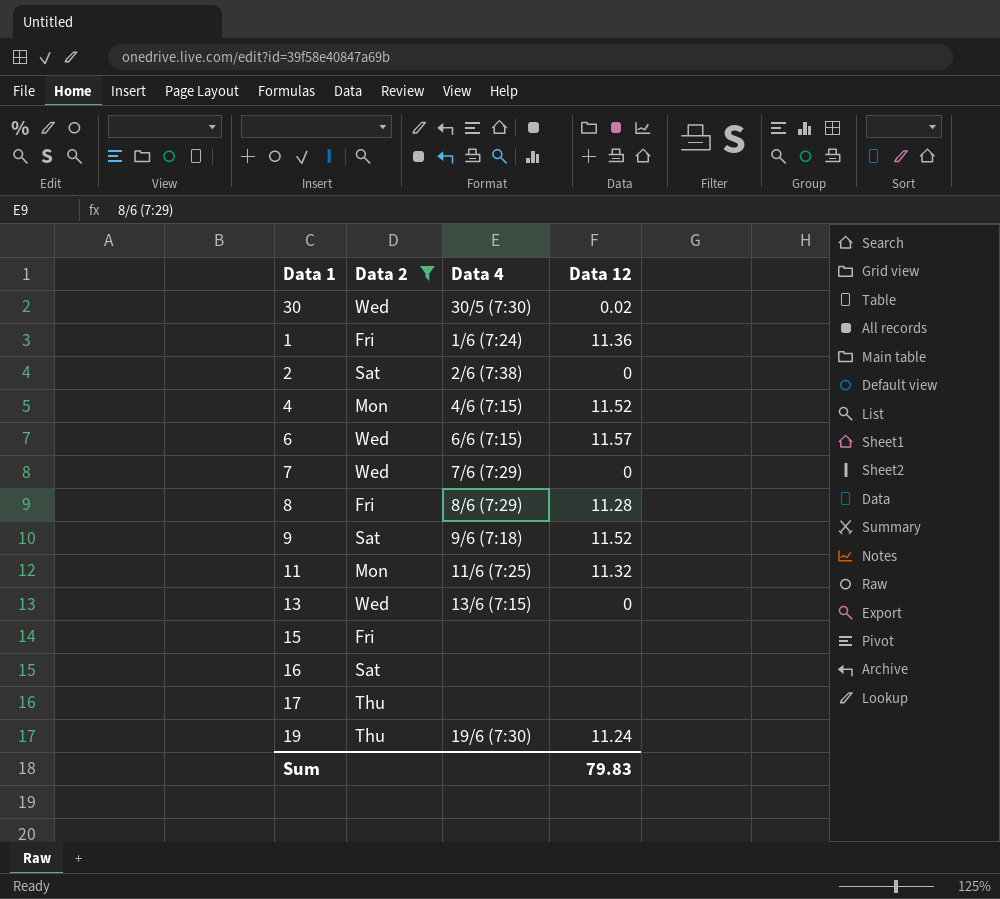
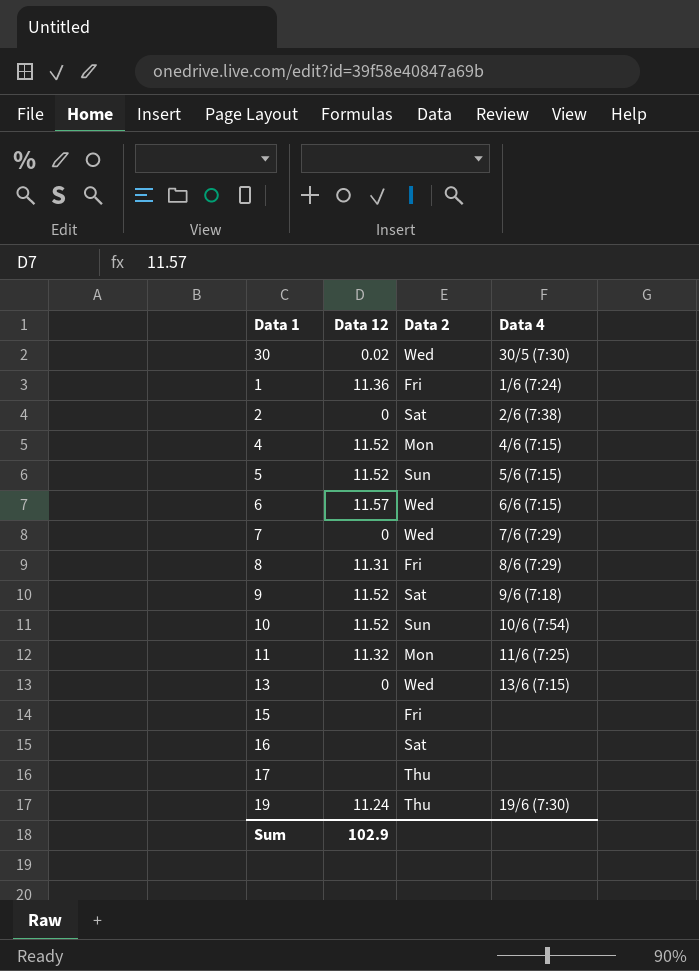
filter: Data 2 != Sun -> none
column Data 12 | position: 4 -> 2
8 | Data 12: 11.28 -> 11.31
Sum | Data 12: 79.83 -> 102.9

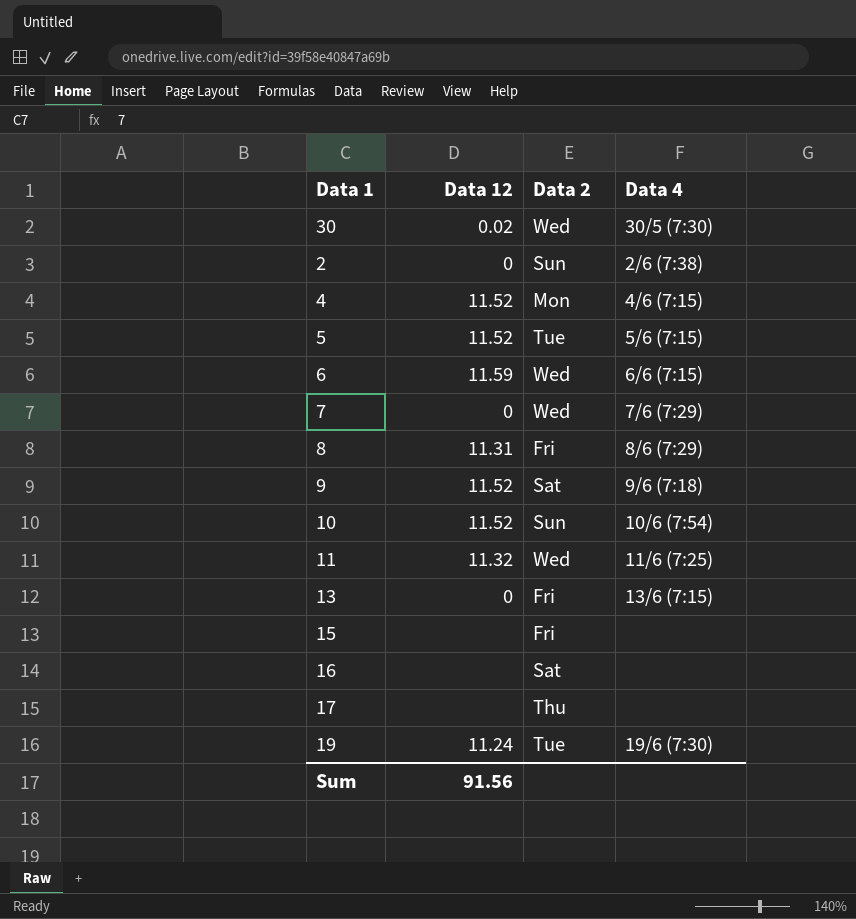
row 1: 11.36 | Fri | 1/6 (7:24) -> none
2 | Data 2: Sat -> Sun
5 | Data 2: Sun -> Tue
6 | Data 12: 11.57 -> 11.59
11 | Data 2: Mon -> Wed
13 | Data 2: Wed -> Fri
19 | Data 2: Thu -> Tue
Sum | Data 12: 102.9 -> 91.56

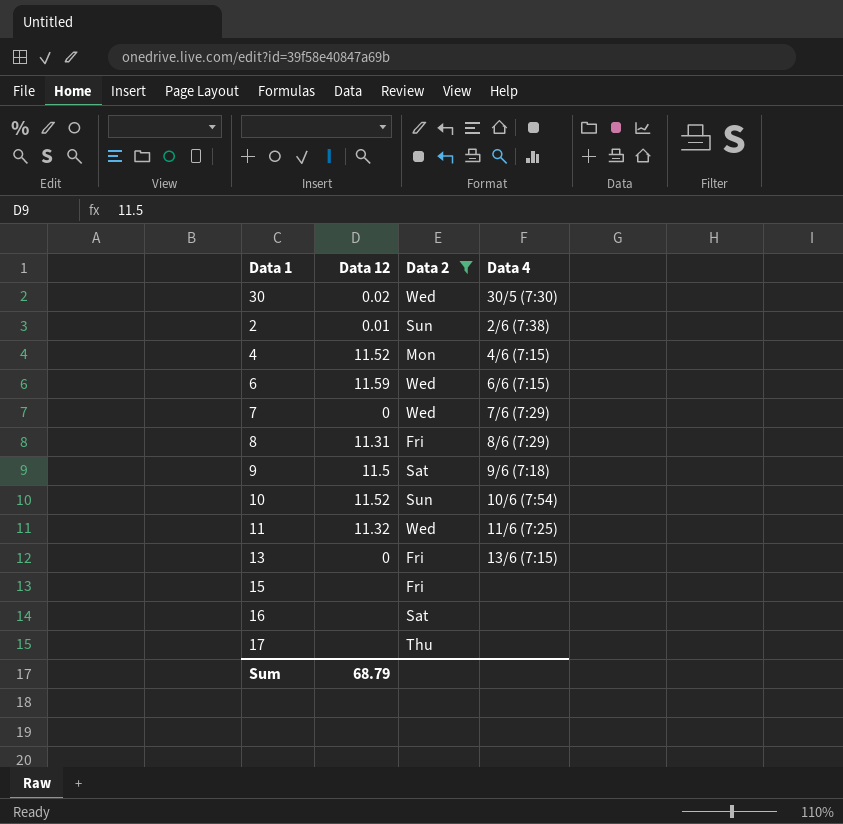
filter: none -> Data 2 != Tue
2 | Data 12: 0 -> 0.01
9 | Data 12: 11.52 -> 11.5
Sum | Data 12: 91.56 -> 68.79

